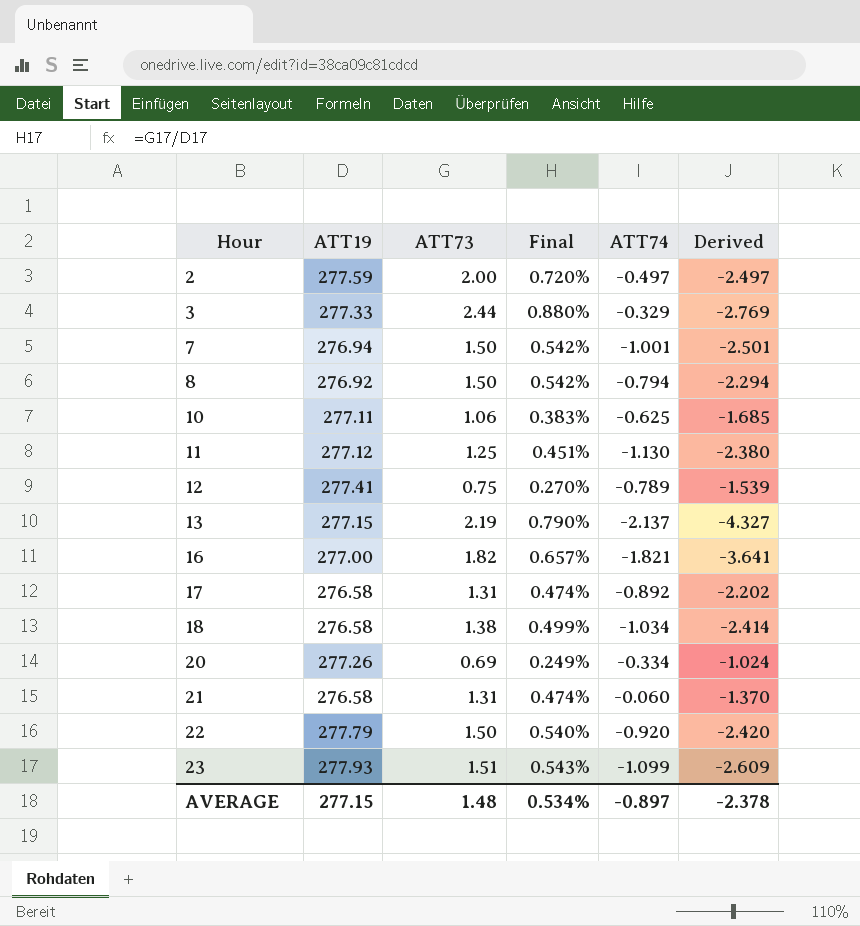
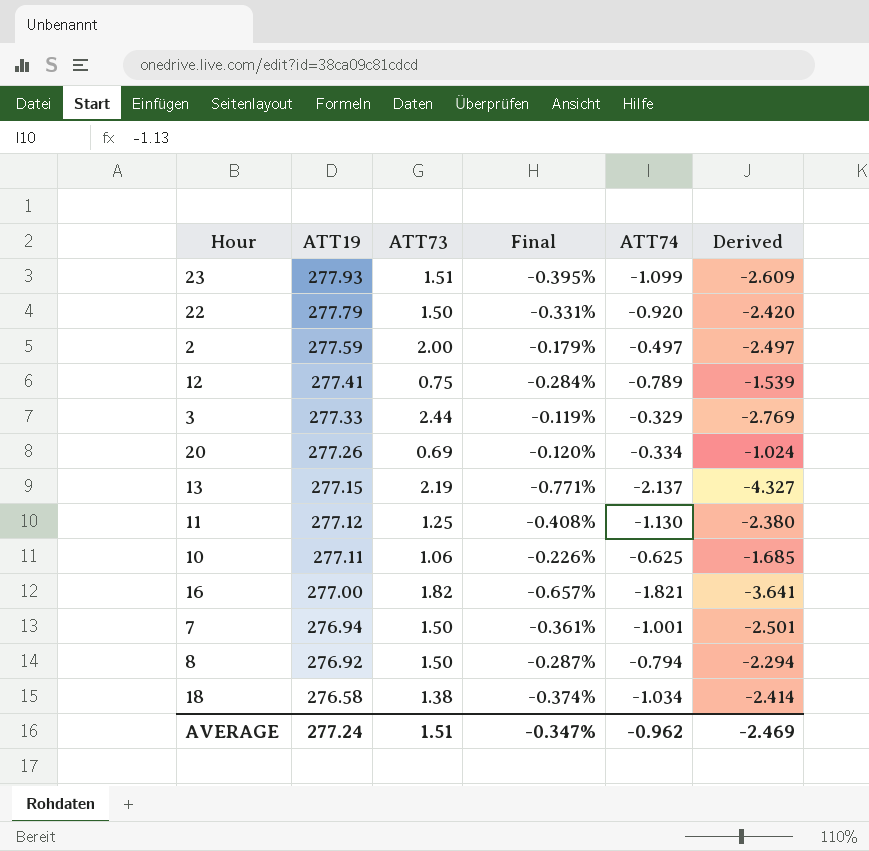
row order: Hour ascending -> ATT19 descending
column Final | formula: [ATT73] / [ATT19] -> [ATT74] / [ATT19]
row 17: 276.58 | 1.31 | 0.474% | -0.892 | -2.202 -> none
row 21: 276.58 | 1.31 | 0.474% | -0.060 | -1.370 -> none
AVERAGE | ATT19: 277.15 -> 277.24
AVERAGE | ATT73: 1.48 -> 1.51
AVERAGE | Final: 0.534% -> -0.347%
AVERAGE | ATT74: -0.897 -> -0.962
AVERAGE | Derived: -2.378 -> -2.469

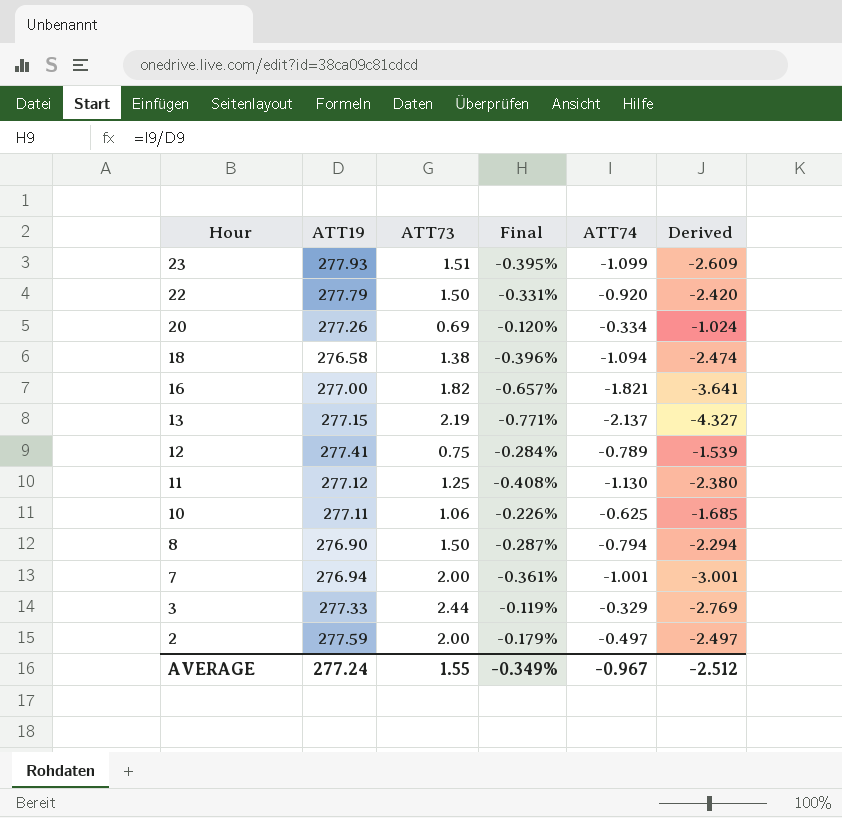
row order: ATT19 descending -> Hour descending
18 | Final: -0.374% -> -0.396%
18 | ATT74: -1.034 -> -1.094
18 | Derived: -2.414 -> -2.474
8 | ATT19: 276.92 -> 276.90
7 | ATT73: 1.50 -> 2.00
7 | Derived: -2.501 -> -3.001
AVERAGE | ATT73: 1.51 -> 1.55
AVERAGE | Final: -0.347% -> -0.349%
AVERAGE | ATT74: -0.962 -> -0.967
AVERAGE | Derived: -2.469 -> -2.512

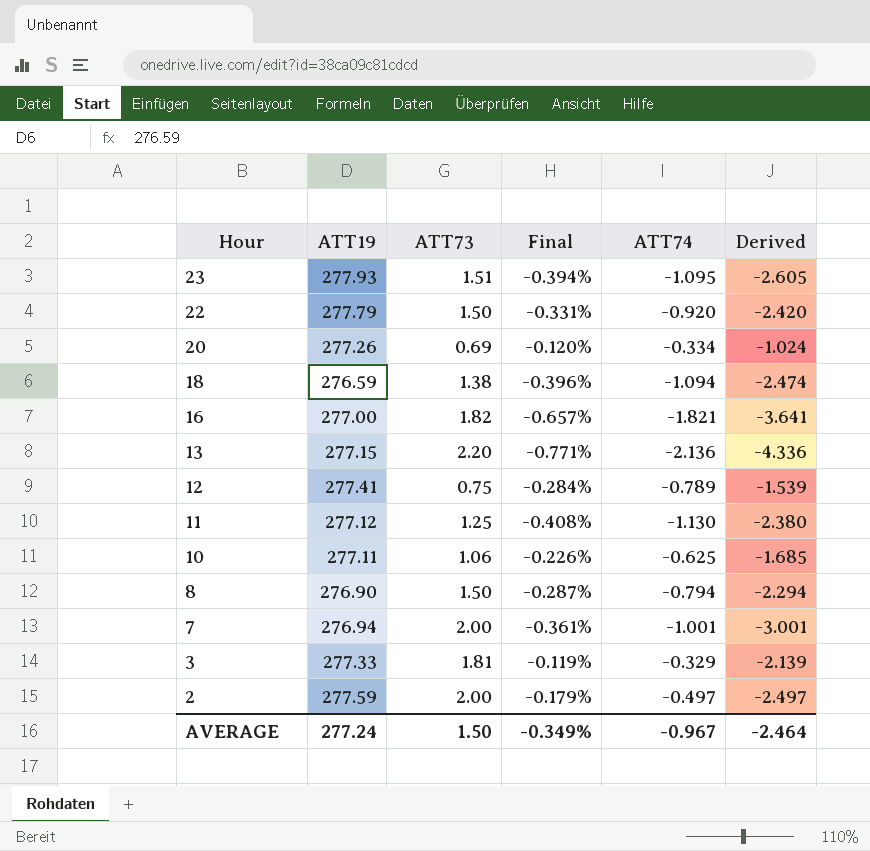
23 | Final: -0.395% -> -0.394%
23 | ATT74: -1.099 -> -1.095
23 | Derived: -2.609 -> -2.605
18 | ATT19: 276.58 -> 276.59
13 | ATT73: 2.19 -> 2.20
13 | ATT74: -2.137 -> -2.136
13 | Derived: -4.327 -> -4.336
3 | ATT73: 2.44 -> 1.81
3 | Derived: -2.769 -> -2.139
AVERAGE | ATT73: 1.55 -> 1.50
AVERAGE | Derived: -2.512 -> -2.464

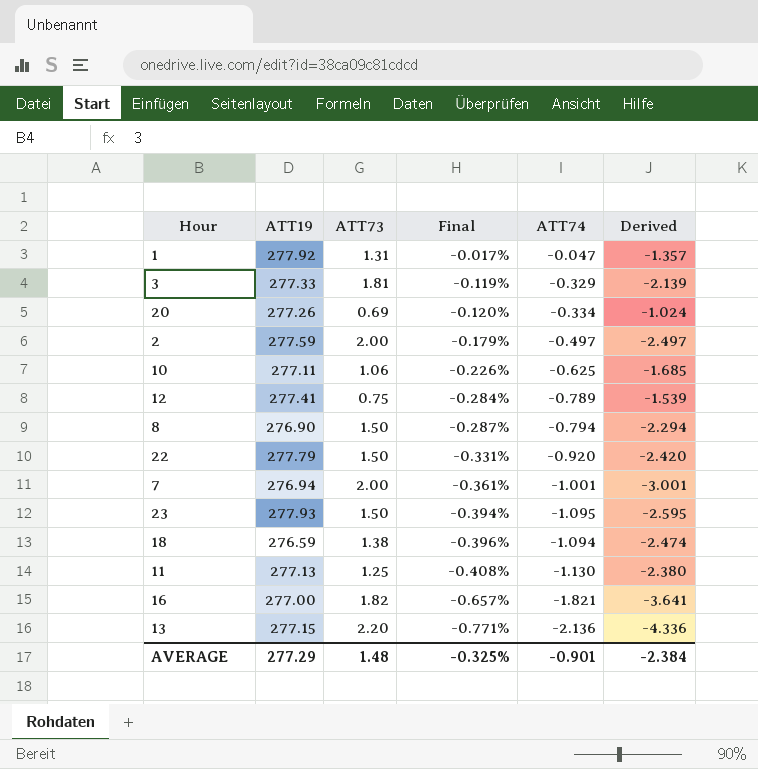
row order: Hour descending -> Final descending
row 1: none -> 277.92 | 1.31 | -0.017% | -0.047 | -1.357
23 | ATT73: 1.51 -> 1.50
23 | Derived: -2.605 -> -2.595
11 | ATT19: 277.12 -> 277.13
AVERAGE | ATT19: 277.24 -> 277.29
AVERAGE | ATT73: 1.50 -> 1.48
AVERAGE | Final: -0.349% -> -0.325%
AVERAGE | ATT74: -0.967 -> -0.901
AVERAGE | Derived: -2.464 -> -2.384

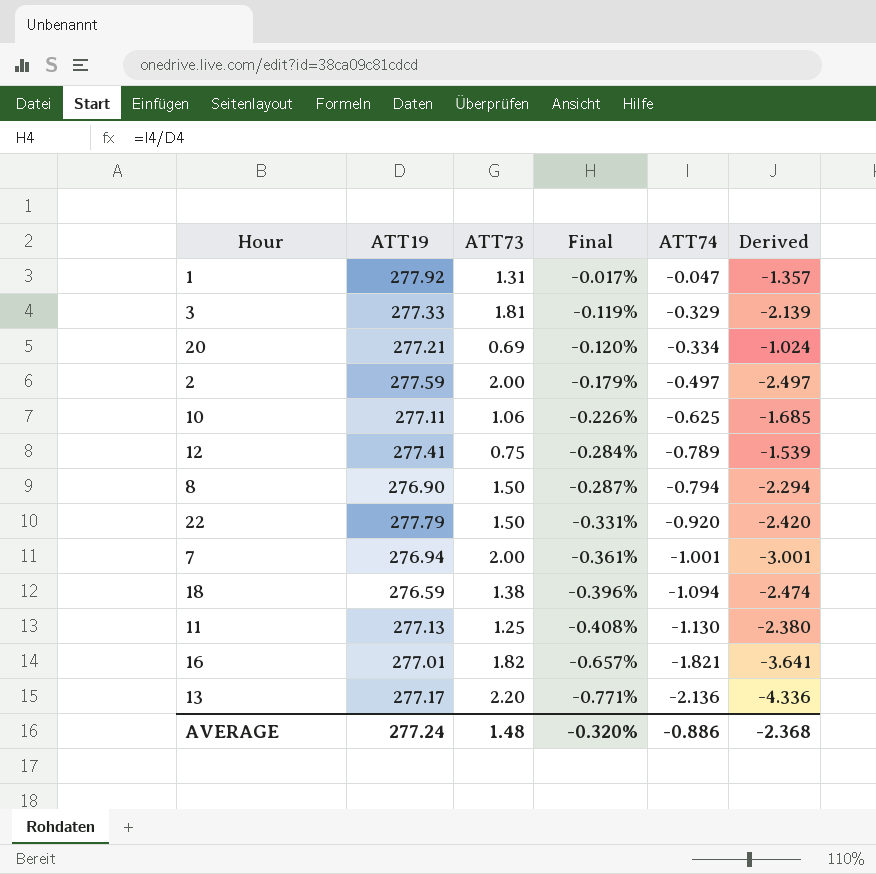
row 23: 277.93 | 1.50 | -0.394% | -1.095 | -2.595 -> none
20 | ATT19: 277.26 -> 277.21
16 | ATT19: 277.00 -> 277.01
13 | ATT19: 277.15 -> 277.17
AVERAGE | ATT19: 277.29 -> 277.24
AVERAGE | Final: -0.325% -> -0.320%
AVERAGE | ATT74: -0.901 -> -0.886
AVERAGE | Derived: -2.384 -> -2.368

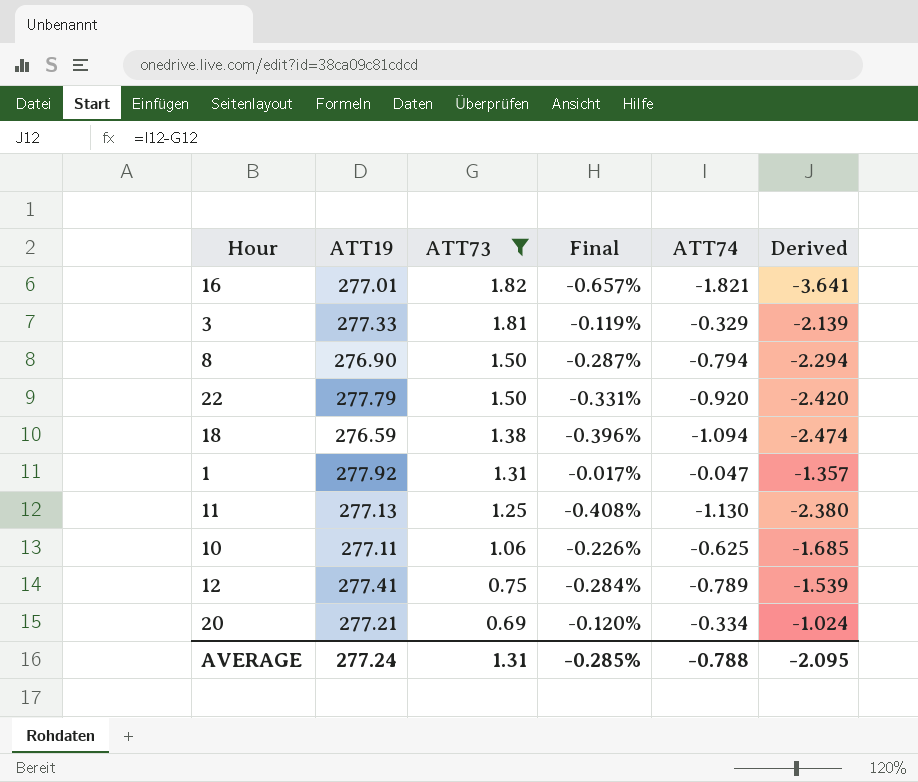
filter: none -> ATT73 <= 1.82
row order: Final descending -> ATT73 descending
AVERAGE | ATT73: 1.48 -> 1.31
AVERAGE | Final: -0.320% -> -0.285%
AVERAGE | ATT74: -0.886 -> -0.788
AVERAGE | Derived: -2.368 -> -2.095

